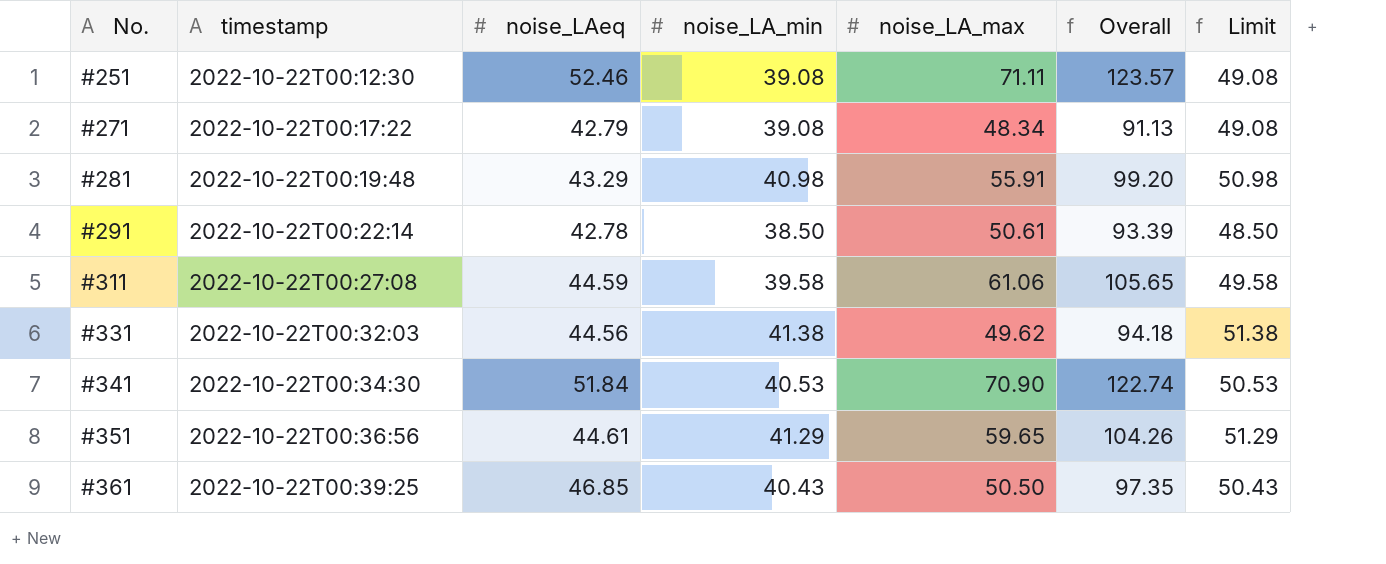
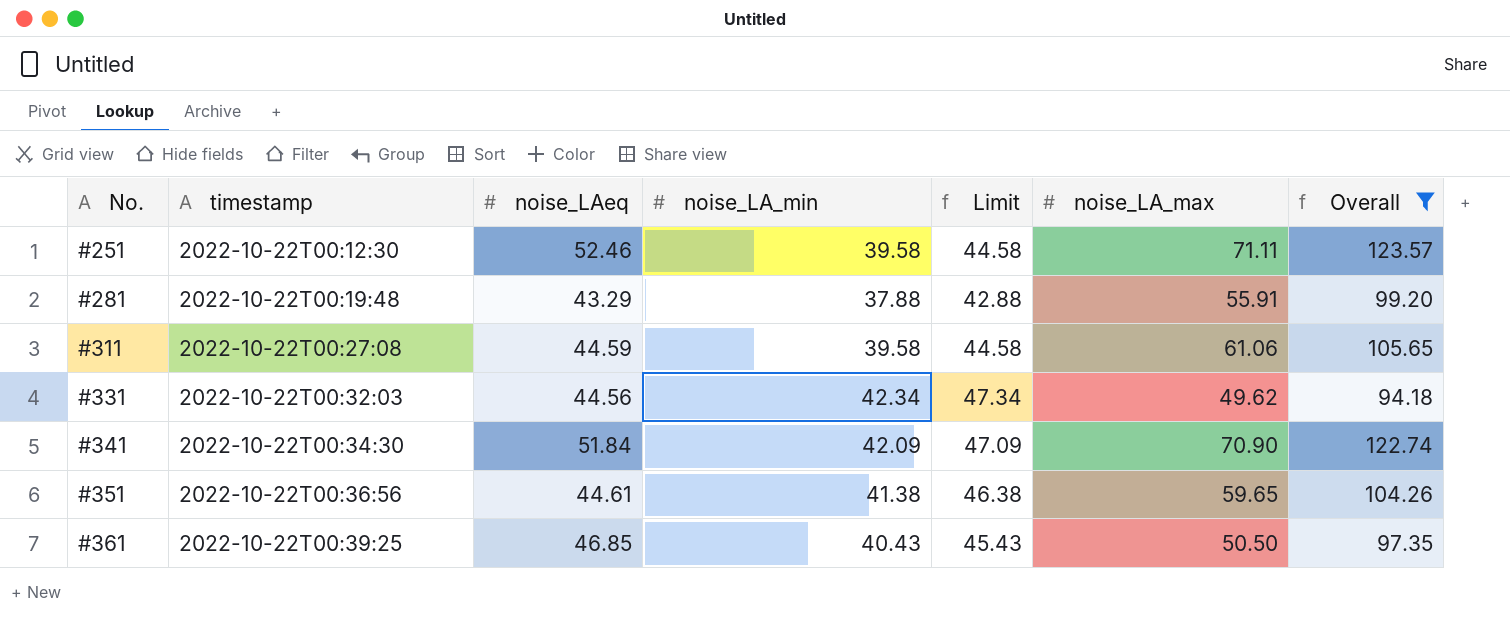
filter: none -> Overall >= 94.18
column Limit | formula: [noise_LA_min] + 10 -> [noise_LA_min] + 5
column Limit | position: 7 -> 5
#251 | noise_LA_min: 39.08 -> 39.58
#281 | noise_LA_min: 40.98 -> 37.88
#331 | noise_LA_min: 41.38 -> 42.34
#341 | noise_LA_min: 40.53 -> 42.09
#351 | noise_LA_min: 41.29 -> 41.38

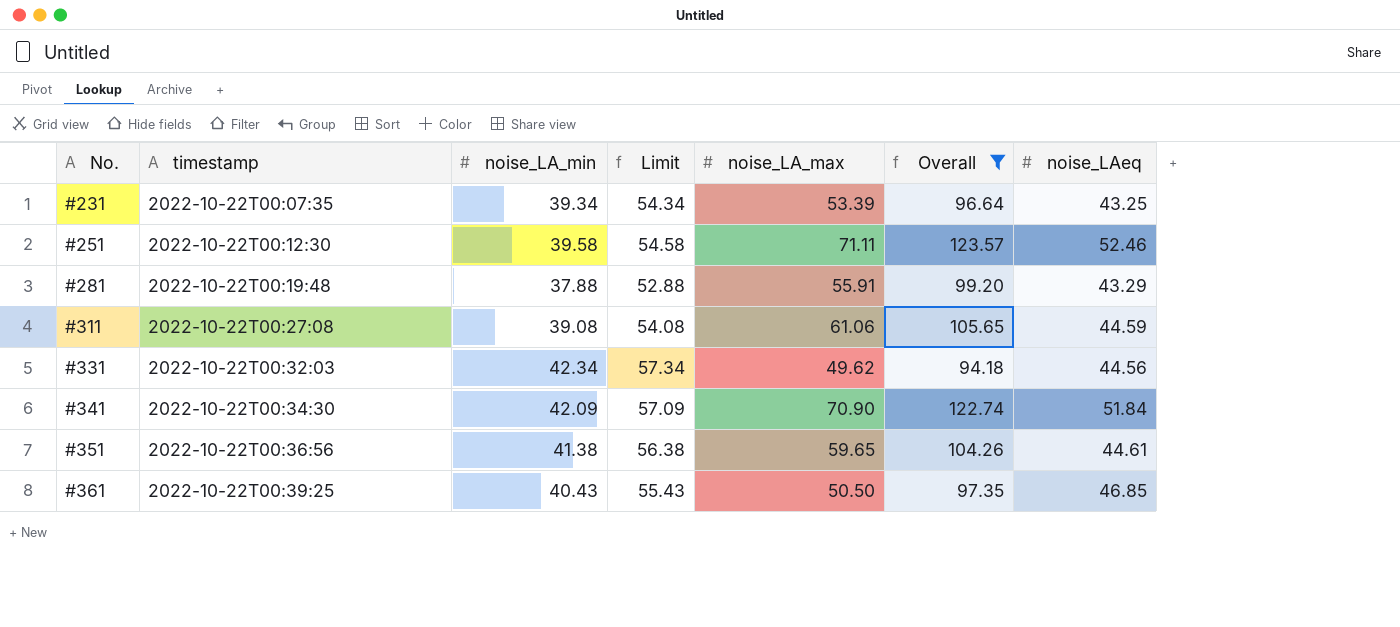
column Limit | formula: [noise_LA_min] + 5 -> [noise_LA_min] + 15
column noise_LAeq | position: 3 -> 7
row #231: none -> 2022-10-22T00:07:35 | 39.34 | 54.34 | 53.39 | 96.64 | 43.25
#311 | noise_LA_min: 39.58 -> 39.08

